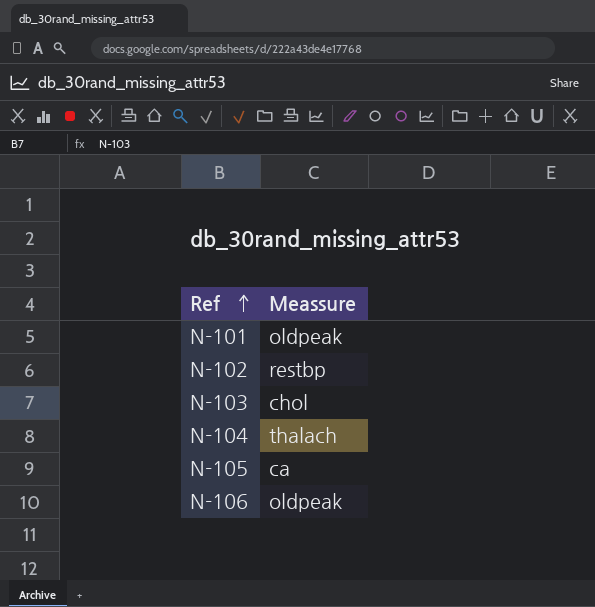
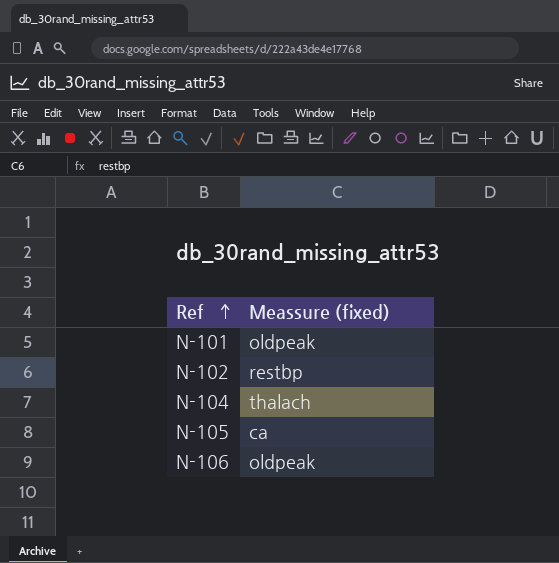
column name: Meassure -> Meassure (fixed)
row N-103: chol -> none

